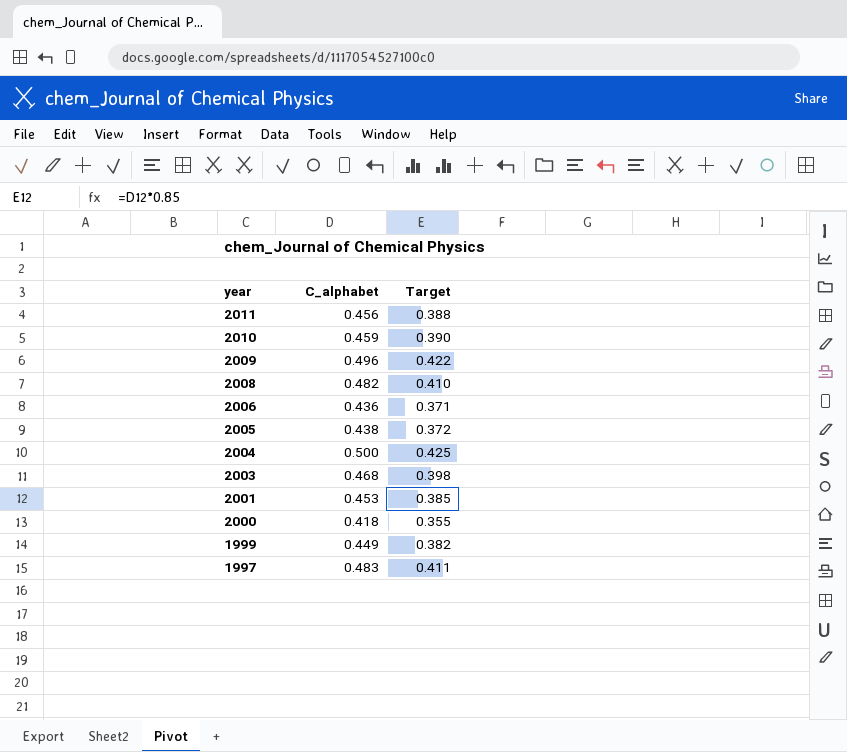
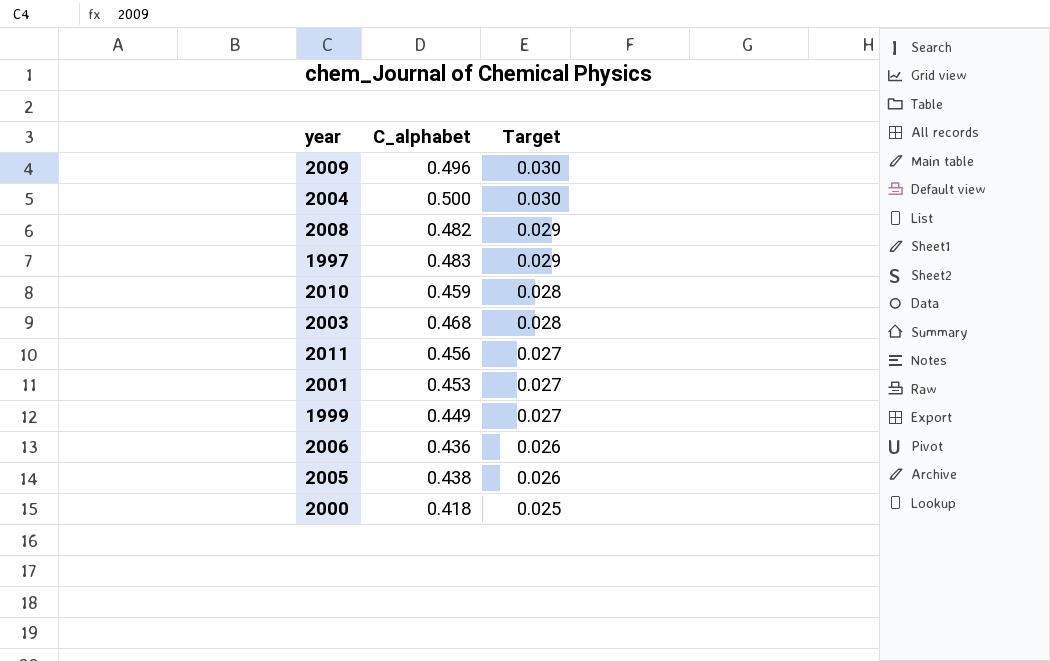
row order: year descending -> Target descending
column Target | formula: [C_alphabet] * 0.85 -> [C_alphabet] * 0.06

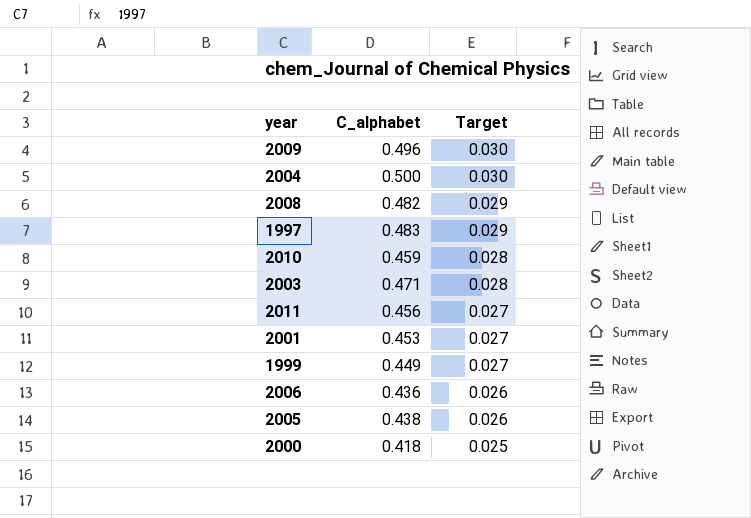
2003 | C_alphabet: 0.468 -> 0.471

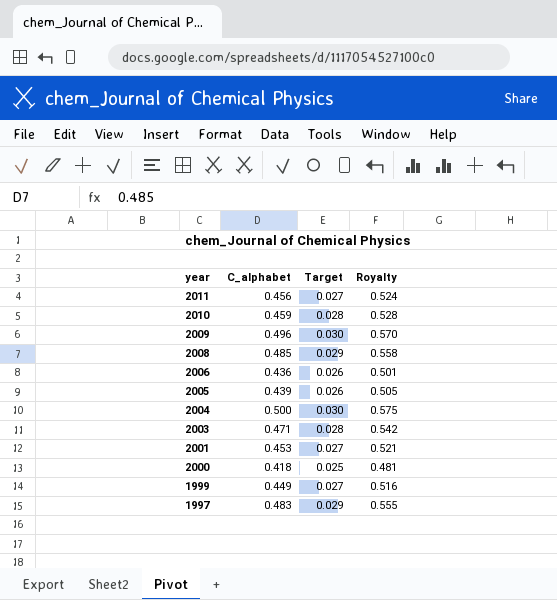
row order: Target descending -> year descending
column Royalty | formula: none -> [C_alphabet] * 1.15
2008 | C_alphabet: 0.482 -> 0.485
2005 | C_alphabet: 0.438 -> 0.439

